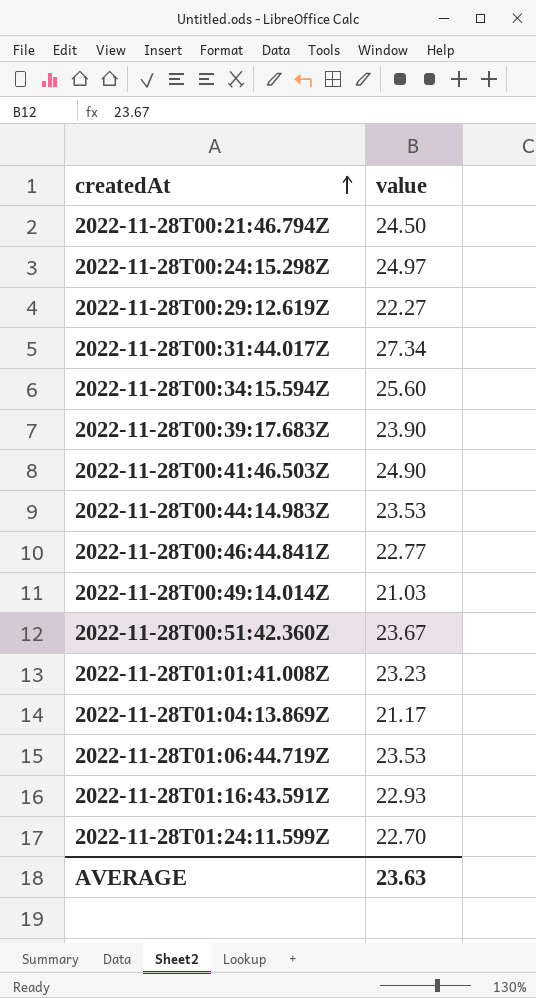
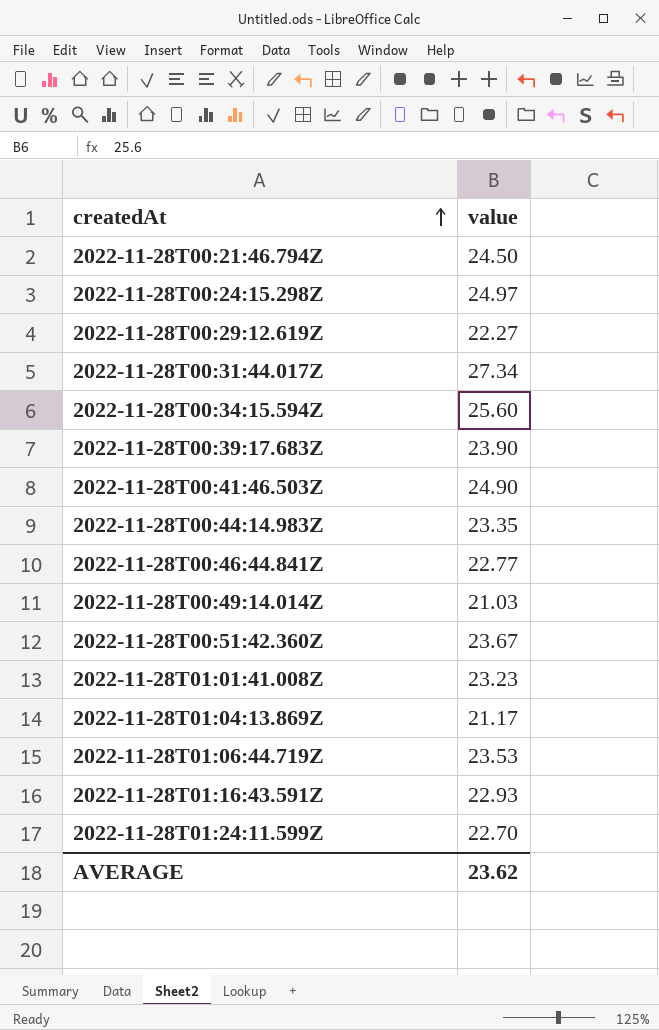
2022-11-28T00:44:14.983Z | value: 23.53 -> 23.35
AVERAGE | value: 23.63 -> 23.62

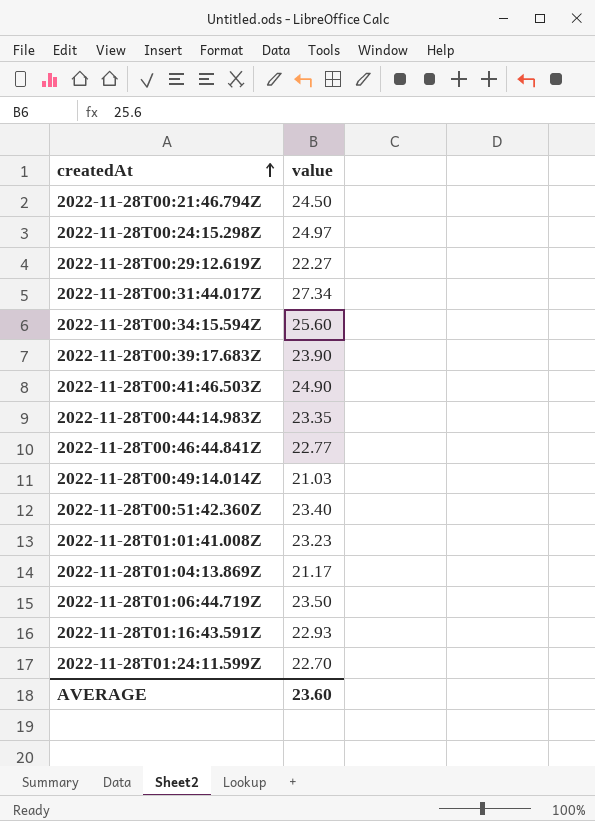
2022-11-28T00:51:42.360Z | value: 23.67 -> 23.40
2022-11-28T01:06:44.719Z | value: 23.53 -> 23.50
AVERAGE | value: 23.62 -> 23.60

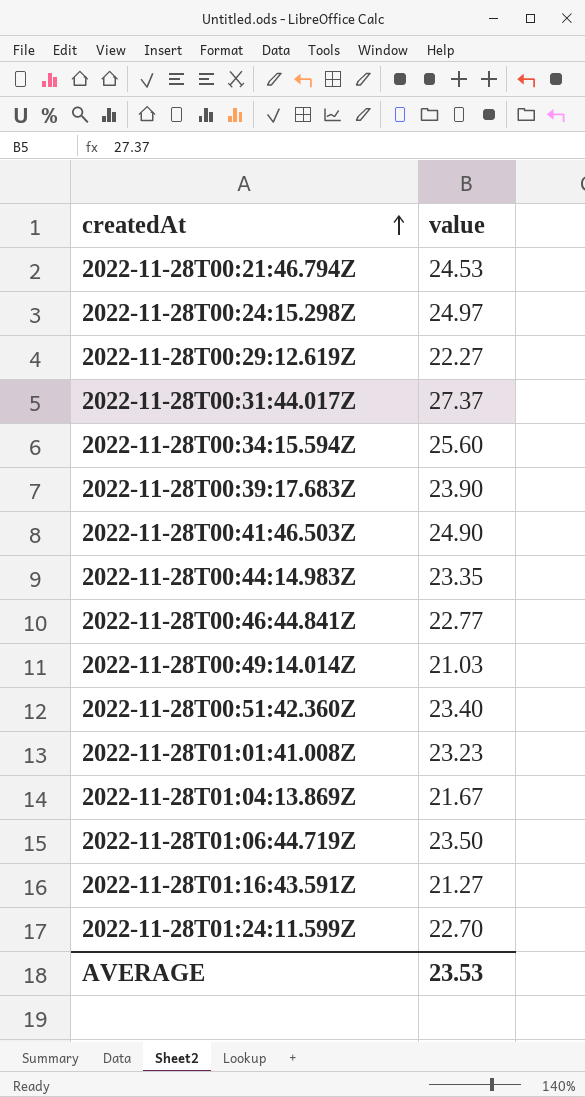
2022-11-28T00:21:46.794Z | value: 24.50 -> 24.53
2022-11-28T00:31:44.017Z | value: 27.34 -> 27.37
2022-11-28T01:04:13.869Z | value: 21.17 -> 21.67
2022-11-28T01:16:43.591Z | value: 22.93 -> 21.27
AVERAGE | value: 23.60 -> 23.53

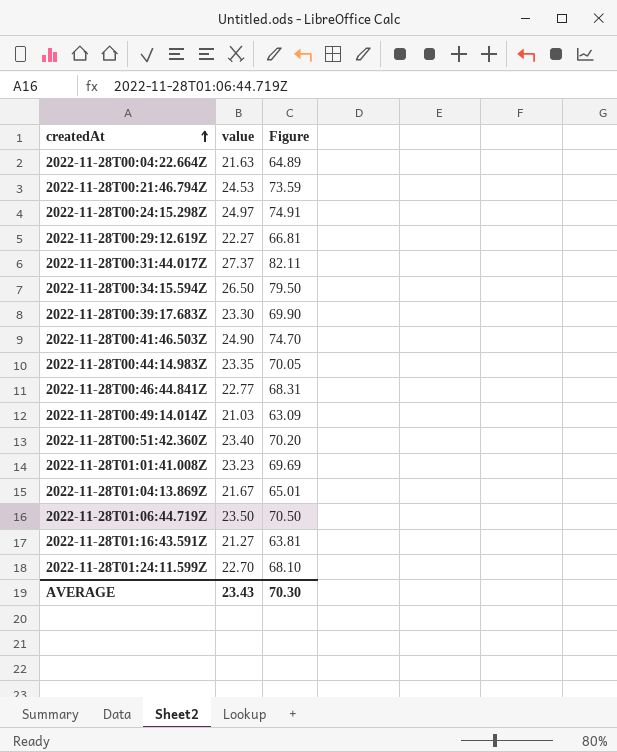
column Figure | formula: none -> [value] * 3
row 2022-11-28T00:04:22.664Z: none -> 21.63 | 64.89
2022-11-28T00:34:15.594Z | value: 25.60 -> 26.50
2022-11-28T00:39:17.683Z | value: 23.90 -> 23.30
AVERAGE | value: 23.53 -> 23.43

